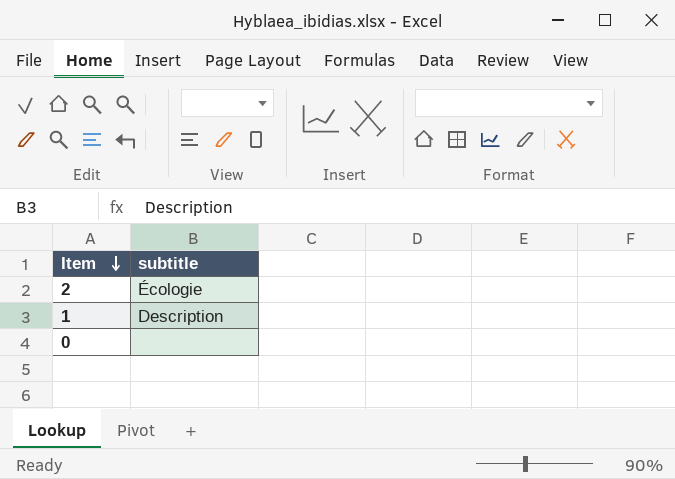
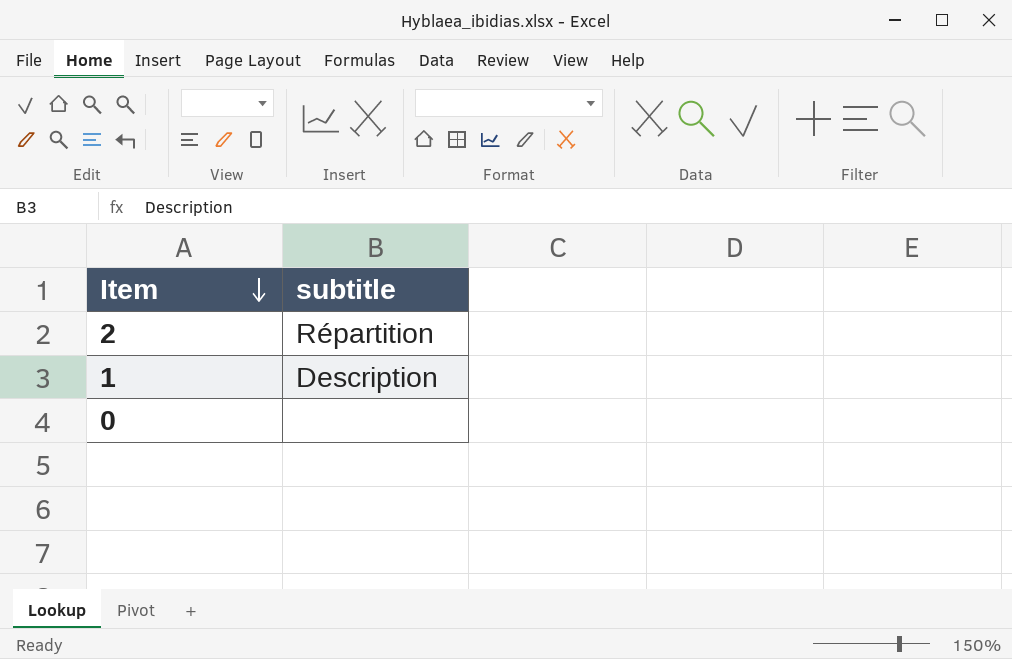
2 | subtitle: Écologie -> Répartition

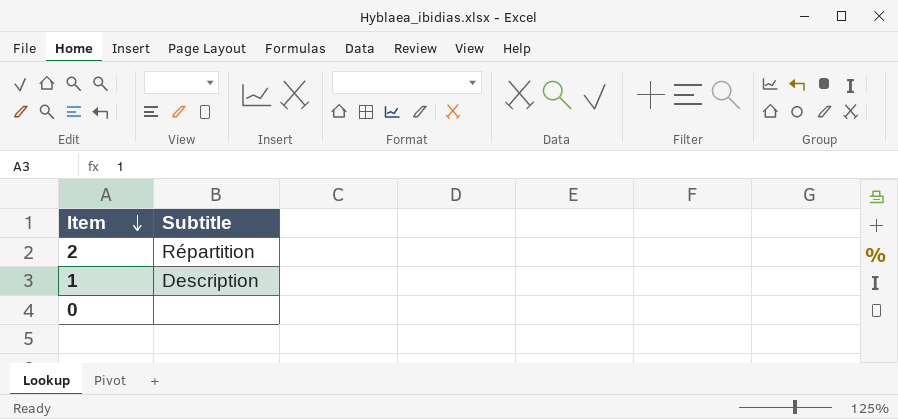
column name: subtitle -> Subtitle

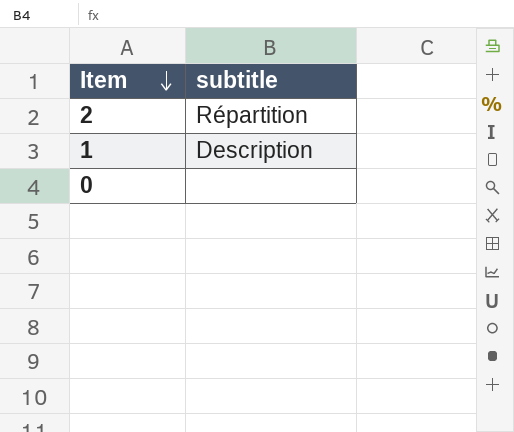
column name: Subtitle -> subtitle

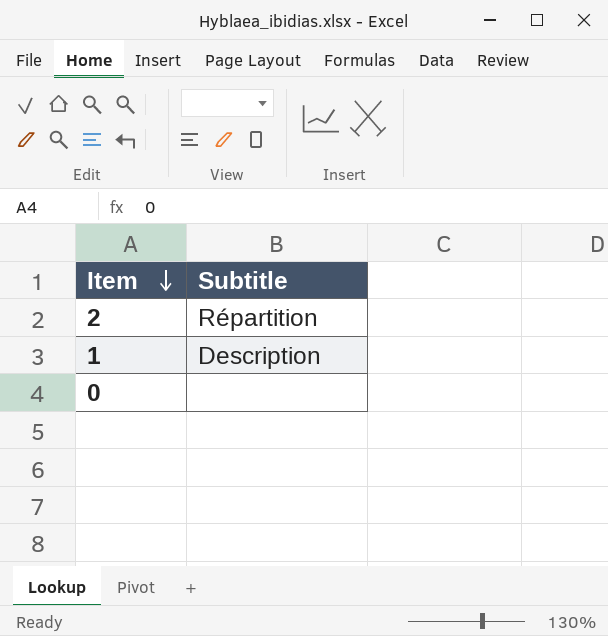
column name: subtitle -> Subtitle

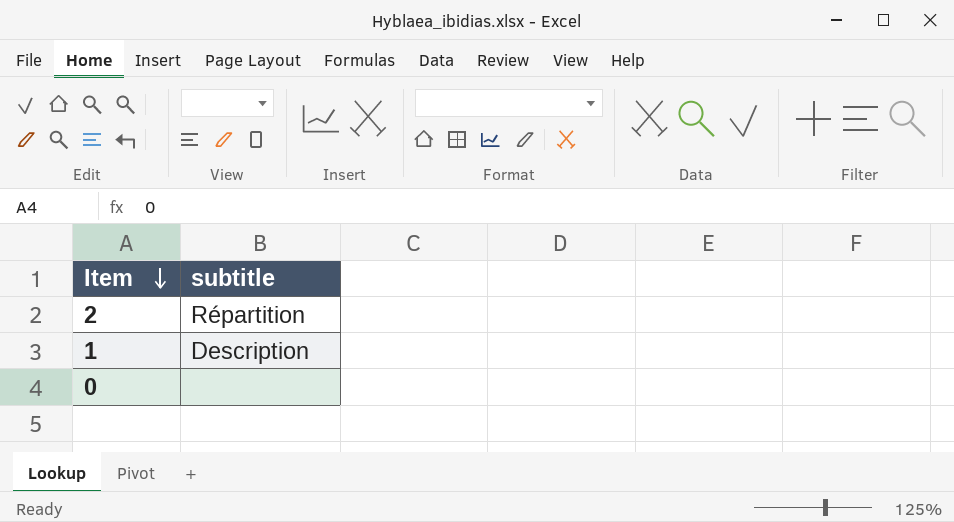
column name: Subtitle -> subtitle

